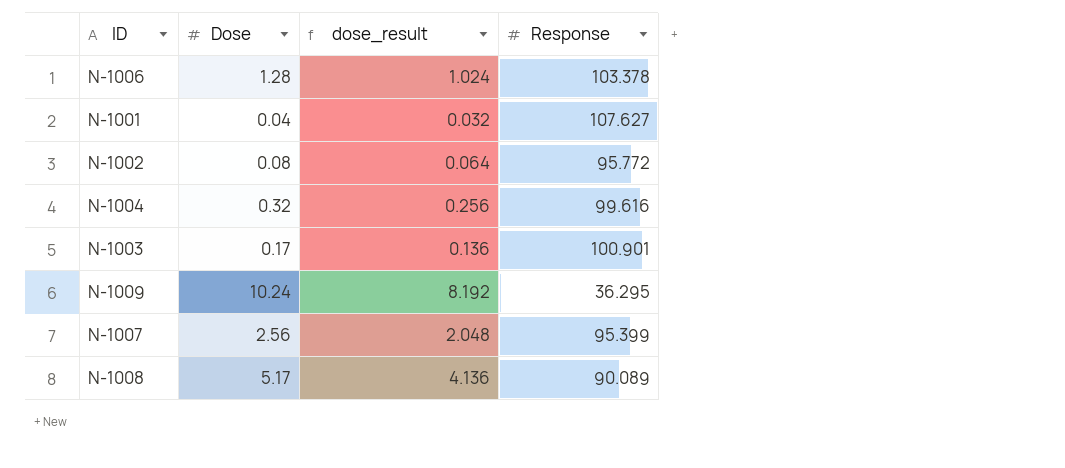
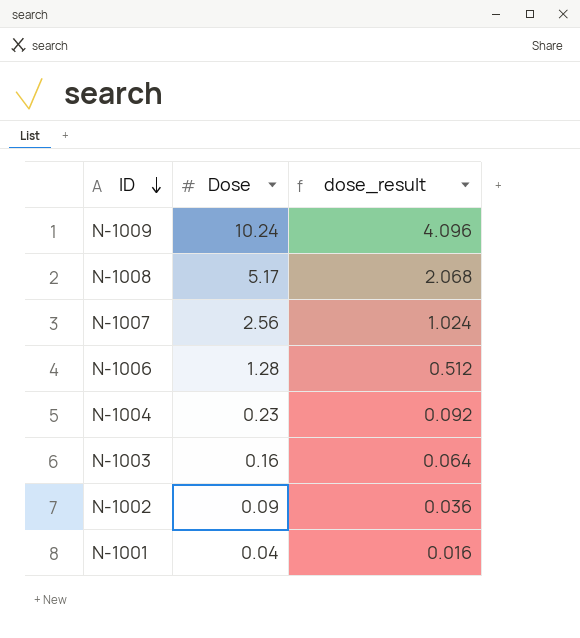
row order: none -> ID descending
column Response | position: 4 -> none
column dose_result | formula: [Dose] * 0.8 -> [Dose] * 0.4
N-1004 | Dose: 0.32 -> 0.23
N-1003 | Dose: 0.17 -> 0.16
N-1002 | Dose: 0.08 -> 0.09

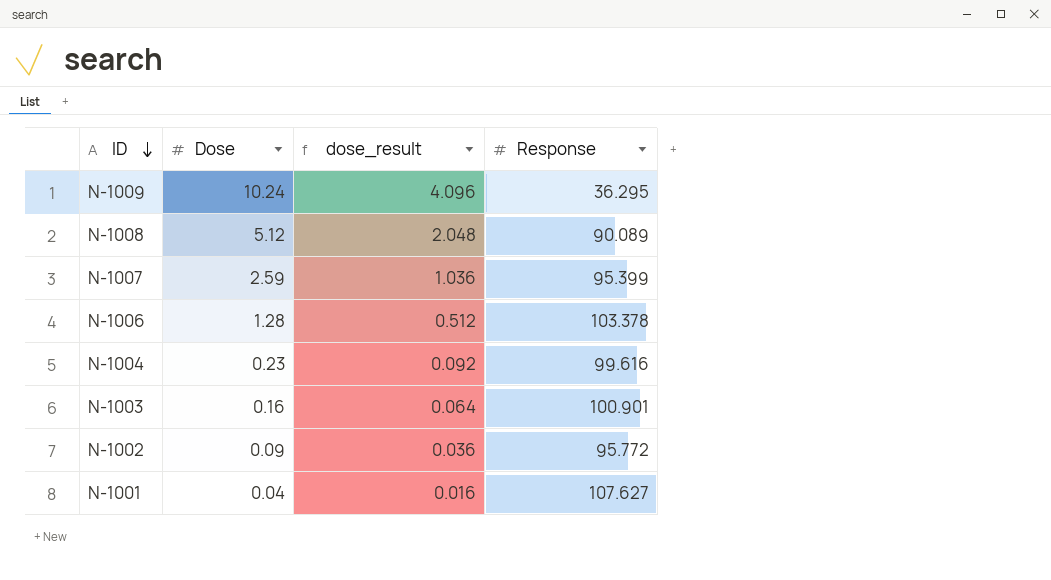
column Response | position: none -> 4
N-1008 | Dose: 5.17 -> 5.12
N-1008 | dose_result: 2.068 -> 2.048
N-1007 | Dose: 2.56 -> 2.59
N-1007 | dose_result: 1.024 -> 1.036

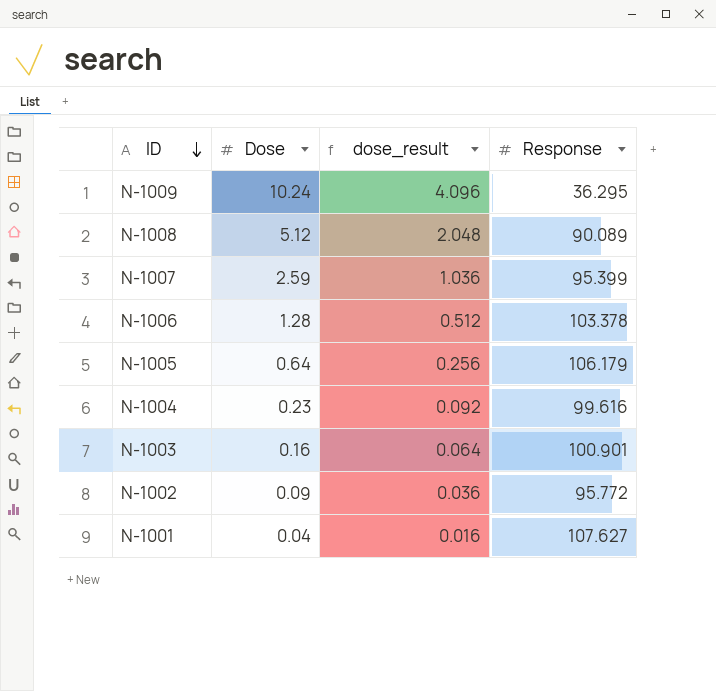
row N-1005: none -> 0.64 | 0.256 | 106.179

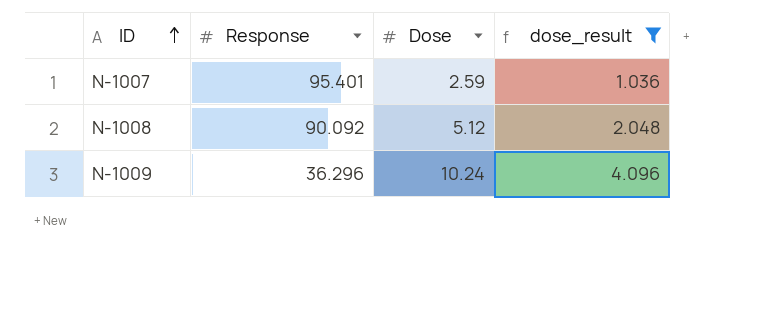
filter: none -> dose_result >= 1.036
row order: ID descending -> ID ascending
column Response | position: 4 -> 2
N-1007 | Response: 95.399 -> 95.401
N-1008 | Response: 90.089 -> 90.092
N-1009 | Response: 36.295 -> 36.296

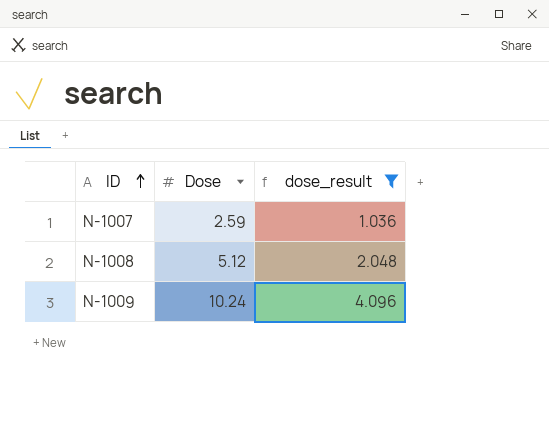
column Response | position: 2 -> none

